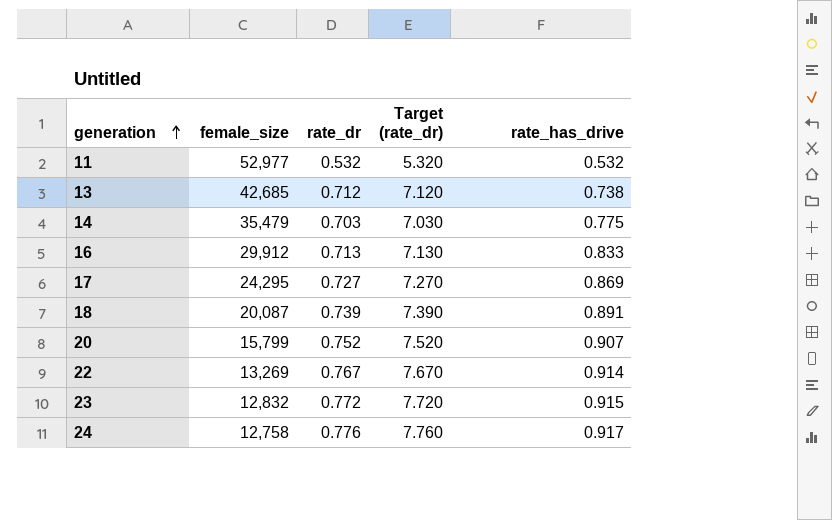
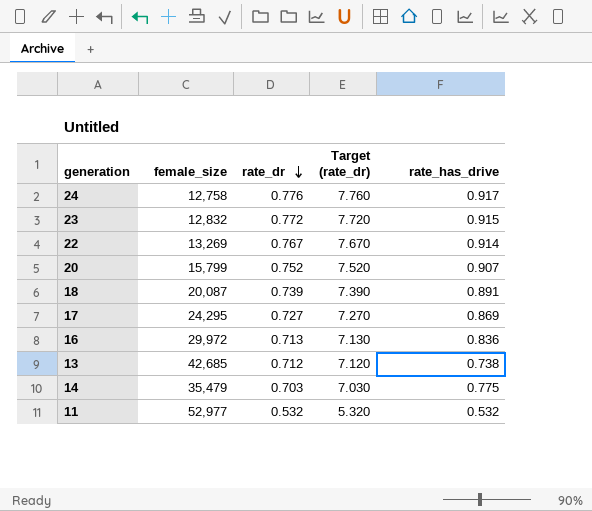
row order: generation ascending -> rate_dr descending
16 | female_size: 29,912 -> 29,972
16 | rate_has_drive: 0.833 -> 0.836

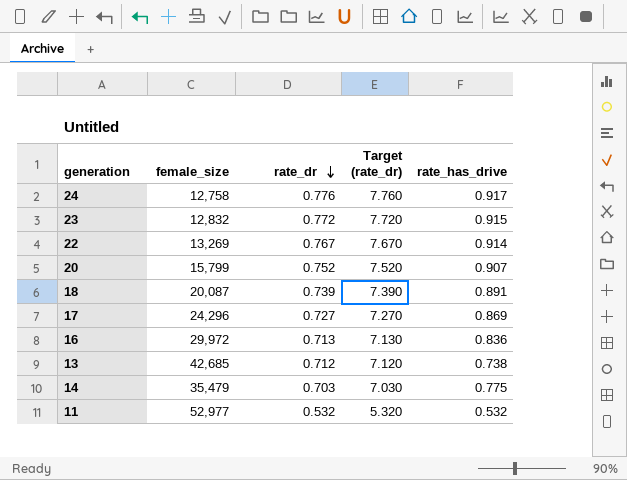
17 | female_size: 24,295 -> 24,296

